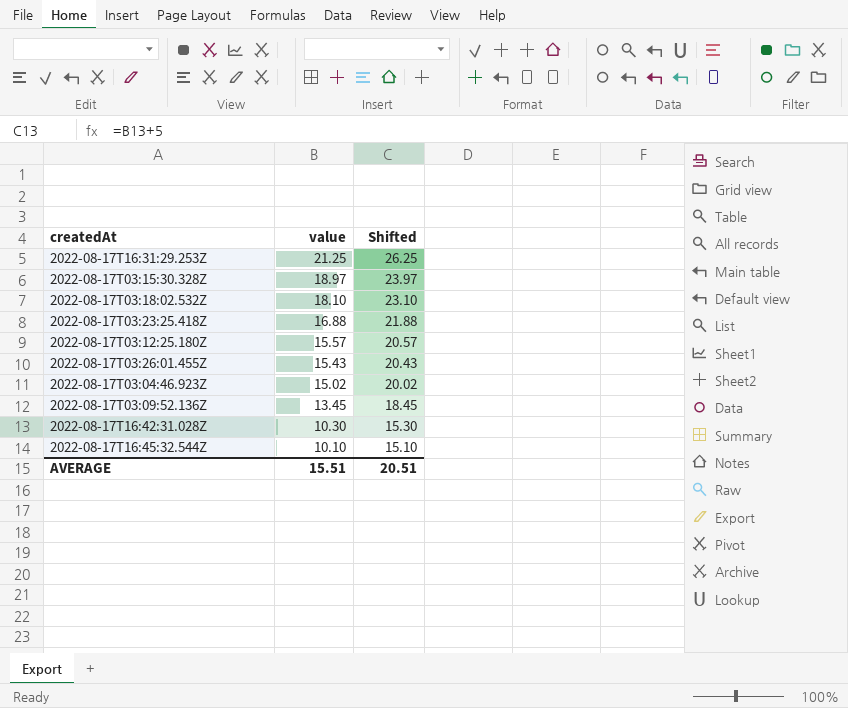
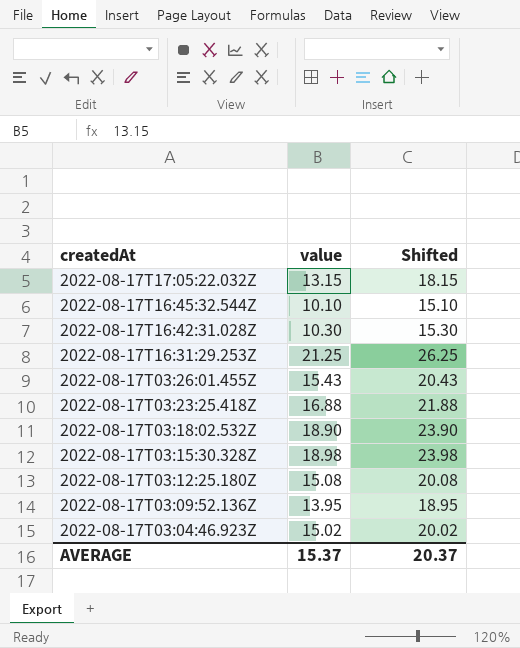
row order: value descending -> createdAt descending
row 2022-08-17T17:05:22.032Z: none -> 13.15 | 18.15
2022-08-17T03:18:02.532Z | value: 18.10 -> 18.90
2022-08-17T03:18:02.532Z | Shifted: 23.10 -> 23.90
2022-08-17T03:15:30.328Z | value: 18.97 -> 18.98
2022-08-17T03:15:30.328Z | Shifted: 23.97 -> 23.98
2022-08-17T03:12:25.180Z | value: 15.57 -> 15.08
2022-08-17T03:12:25.180Z | Shifted: 20.57 -> 20.08
2022-08-17T03:09:52.136Z | value: 13.45 -> 13.95
2022-08-17T03:09:52.136Z | Shifted: 18.45 -> 18.95
AVERAGE | value: 15.51 -> 15.37
AVERAGE | Shifted: 20.51 -> 20.37

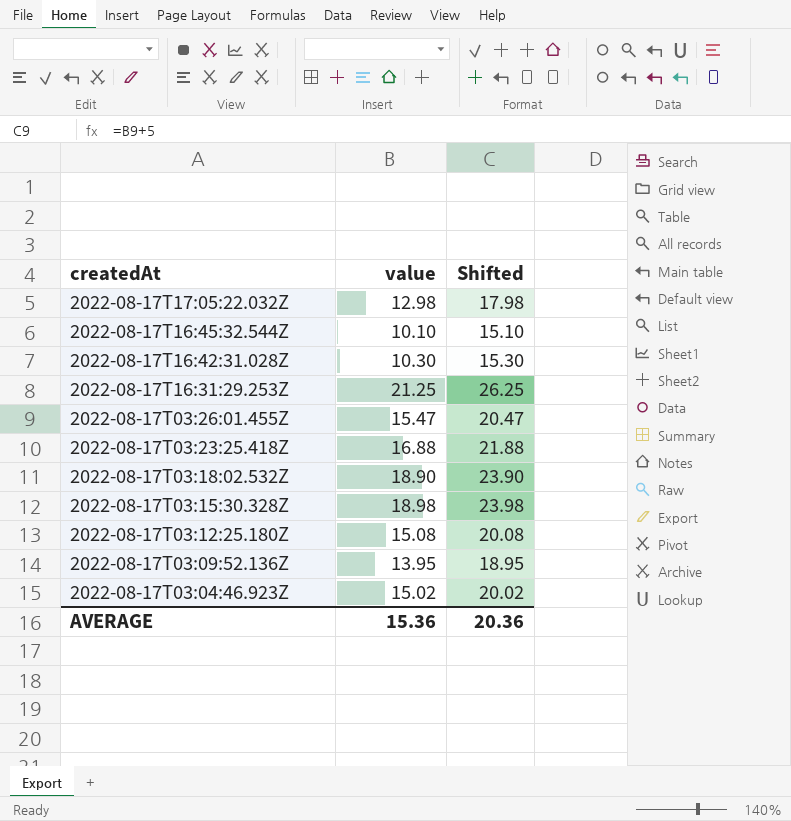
2022-08-17T17:05:22.032Z | value: 13.15 -> 12.98
2022-08-17T17:05:22.032Z | Shifted: 18.15 -> 17.98
2022-08-17T03:26:01.455Z | value: 15.43 -> 15.47
2022-08-17T03:26:01.455Z | Shifted: 20.43 -> 20.47
AVERAGE | value: 15.37 -> 15.36
AVERAGE | Shifted: 20.37 -> 20.36

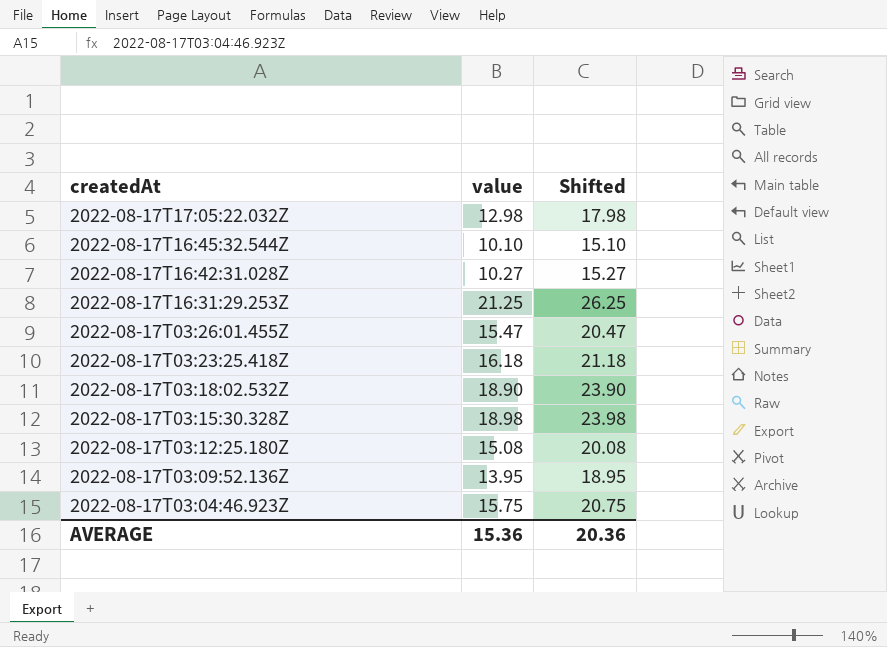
2022-08-17T16:42:31.028Z | value: 10.30 -> 10.27
2022-08-17T16:42:31.028Z | Shifted: 15.30 -> 15.27
2022-08-17T03:23:25.418Z | value: 16.88 -> 16.18
2022-08-17T03:23:25.418Z | Shifted: 21.88 -> 21.18
2022-08-17T03:04:46.923Z | value: 15.02 -> 15.75
2022-08-17T03:04:46.923Z | Shifted: 20.02 -> 20.75

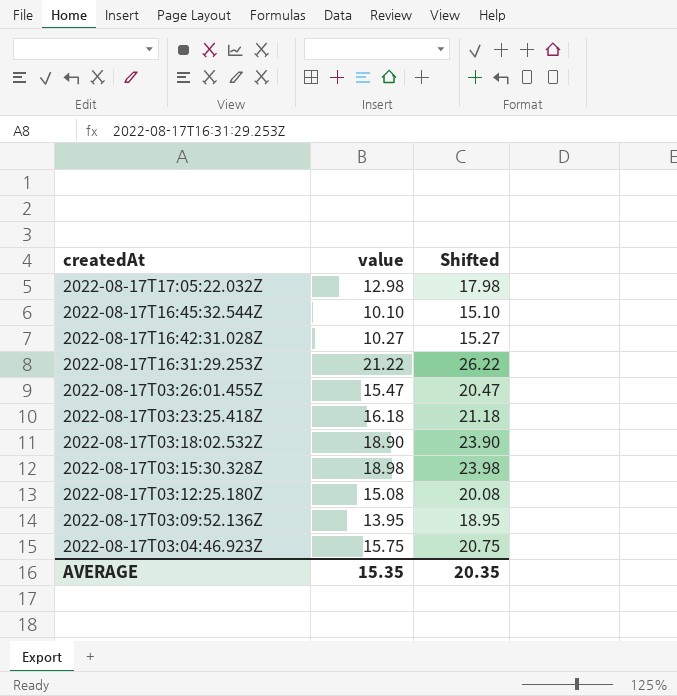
2022-08-17T16:31:29.253Z | value: 21.25 -> 21.22
2022-08-17T16:31:29.253Z | Shifted: 26.25 -> 26.22
AVERAGE | value: 15.36 -> 15.35
AVERAGE | Shifted: 20.36 -> 20.35

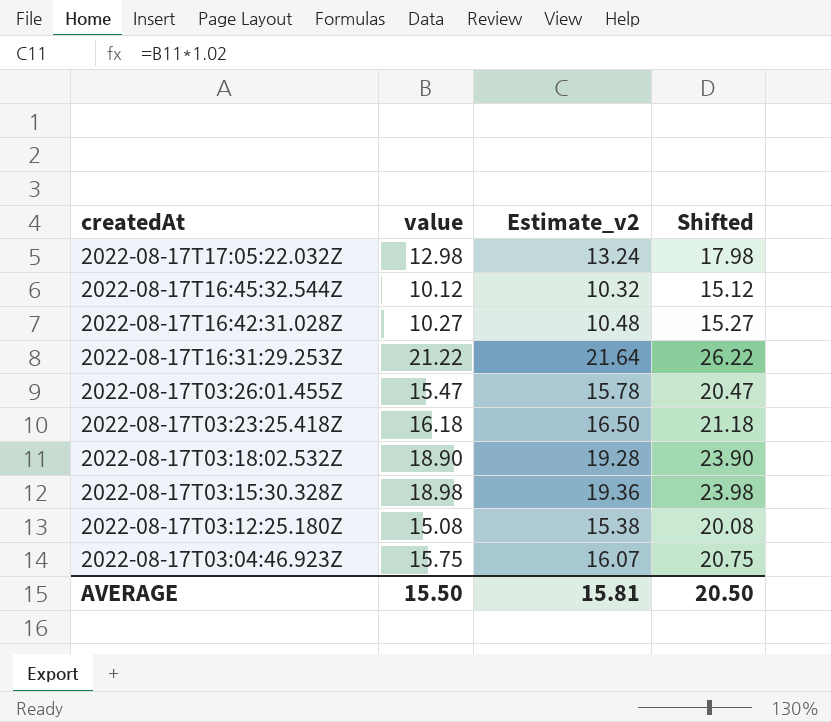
column Estimate_v2 | formula: none -> [value] * 1.02
row 2022-08-17T03:09:52.136Z: 13.95 | 18.95 -> none
2022-08-17T16:45:32.544Z | value: 10.10 -> 10.12
2022-08-17T16:45:32.544Z | Shifted: 15.10 -> 15.12
AVERAGE | value: 15.35 -> 15.50
AVERAGE | Shifted: 20.35 -> 20.50

